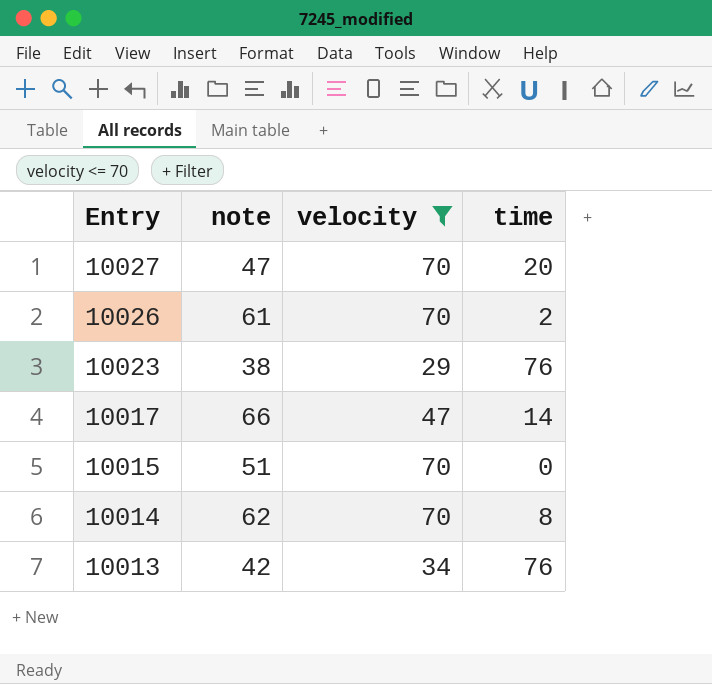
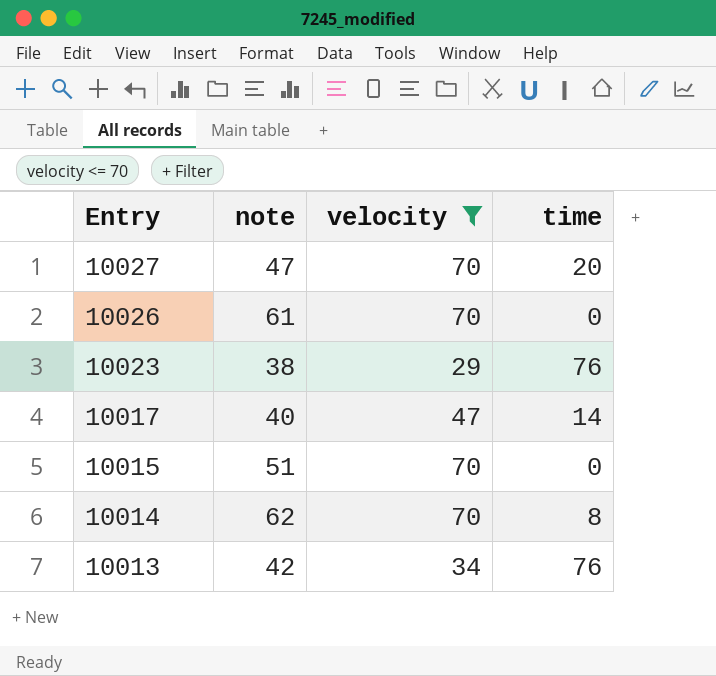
10026 | time: 2 -> 0
10017 | note: 66 -> 40

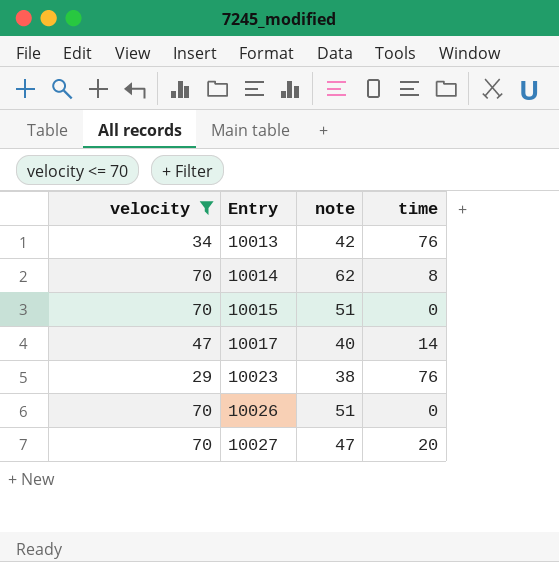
row order: Entry descending -> Entry ascending
column velocity | position: 3 -> 1
10026 | note: 61 -> 51

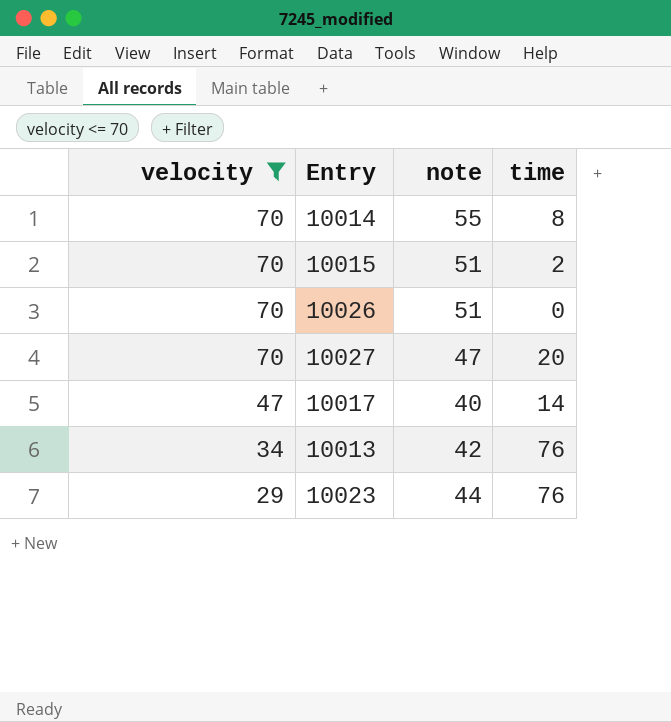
row order: Entry ascending -> velocity descending
10014 | note: 62 -> 55
10015 | time: 0 -> 2
10023 | note: 38 -> 44

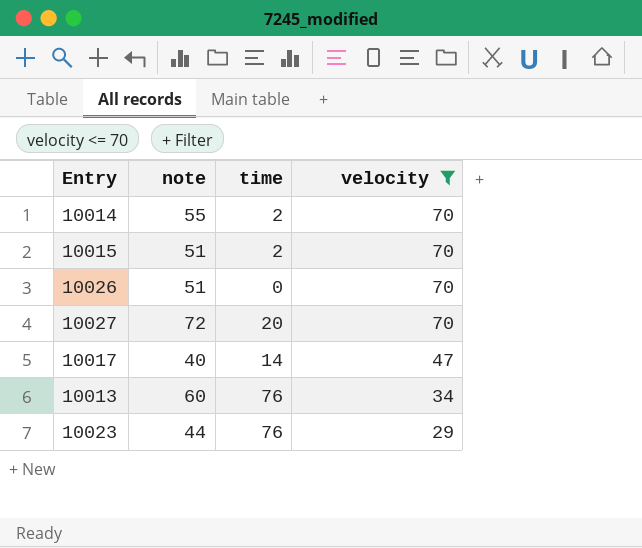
column velocity | position: 1 -> 4
10014 | time: 8 -> 2
10027 | note: 47 -> 72
10013 | note: 42 -> 60

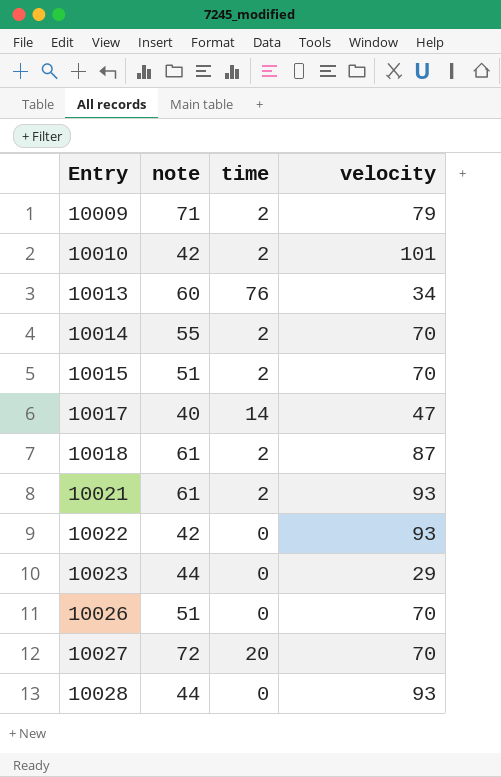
filter: velocity <= 70 -> none
row order: velocity descending -> Entry ascending
10023 | time: 76 -> 0

